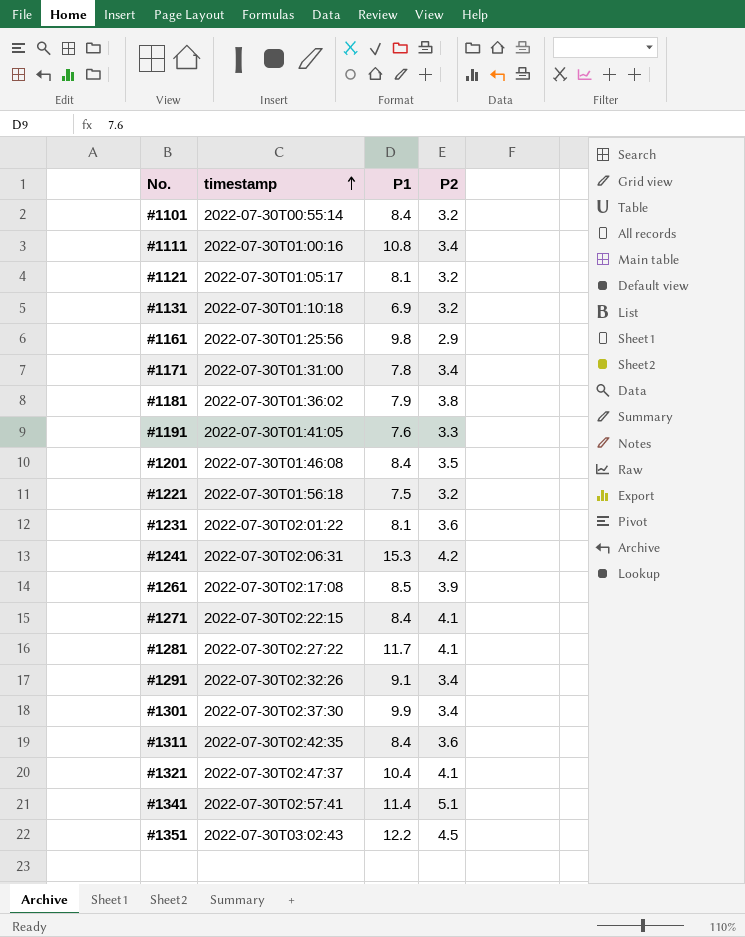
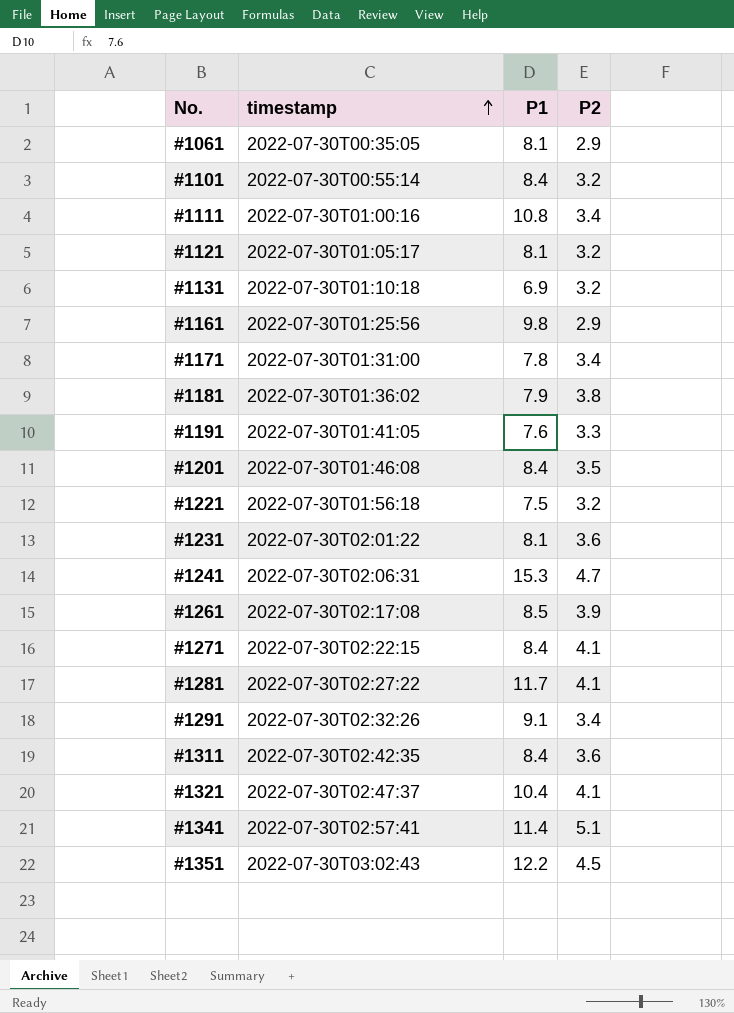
row #1301: 2022-07-30T02:37:30 | 9.9 | 3.4 -> none
row #1061: none -> 2022-07-30T00:35:05 | 8.1 | 2.9
#1241 | P2: 4.2 -> 4.7

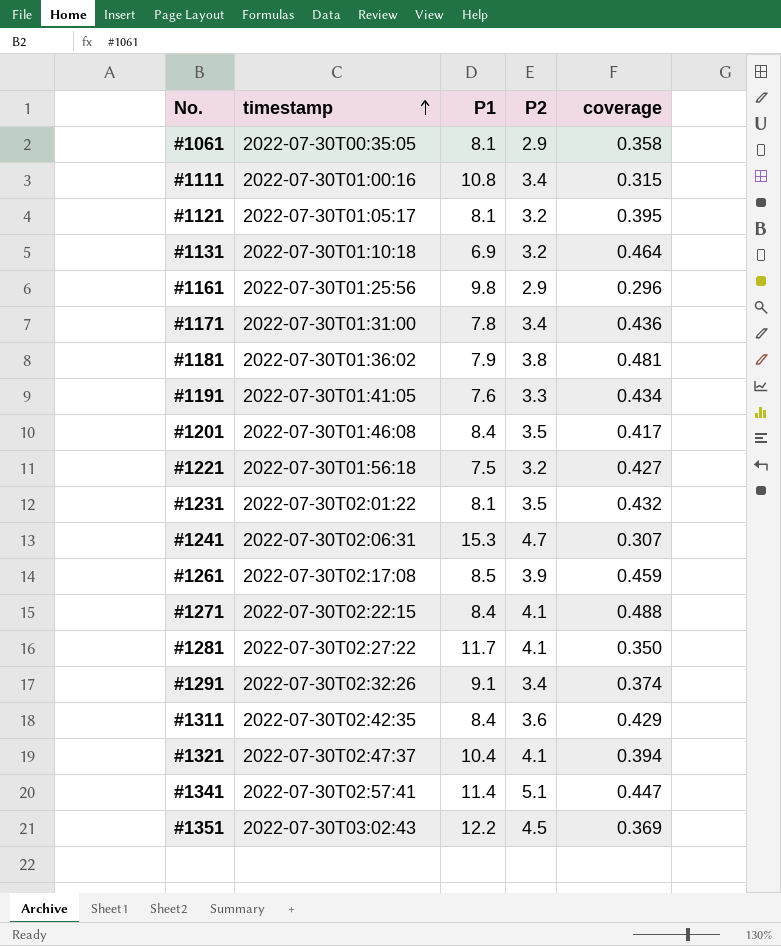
column coverage | formula: none -> [P2] / [P1]
row #1101: 2022-07-30T00:55:14 | 8.4 | 3.2 -> none
#1231 | P2: 3.6 -> 3.5

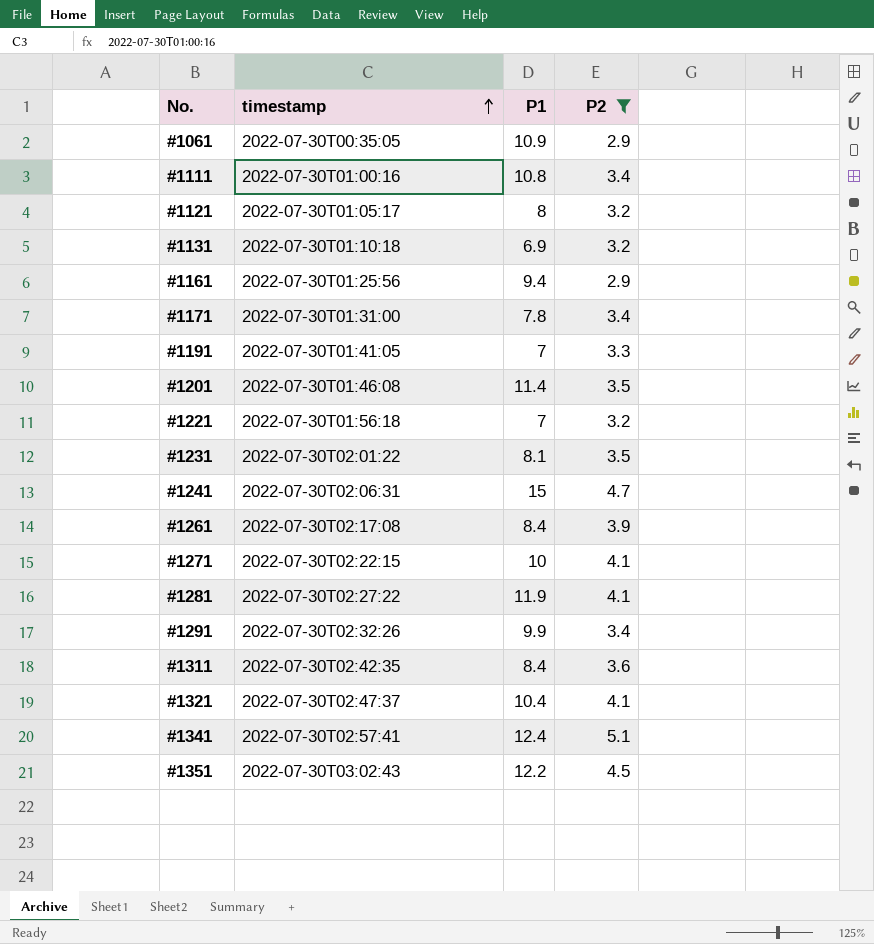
filter: none -> P2 != 3.8
column coverage | formula: [P2] / [P1] -> none
#1061 | P1: 8.1 -> 10.9
#1121 | P1: 8.1 -> 8
#1161 | P1: 9.8 -> 9.4
#1191 | P1: 7.6 -> 7
#1201 | P1: 8.4 -> 11.4
#1221 | P1: 7.5 -> 7
#1241 | P1: 15.3 -> 15
#1261 | P1: 8.5 -> 8.4
#1271 | P1: 8.4 -> 10
#1281 | P1: 11.7 -> 11.9
#1291 | P1: 9.1 -> 9.9
#1341 | P1: 11.4 -> 12.4

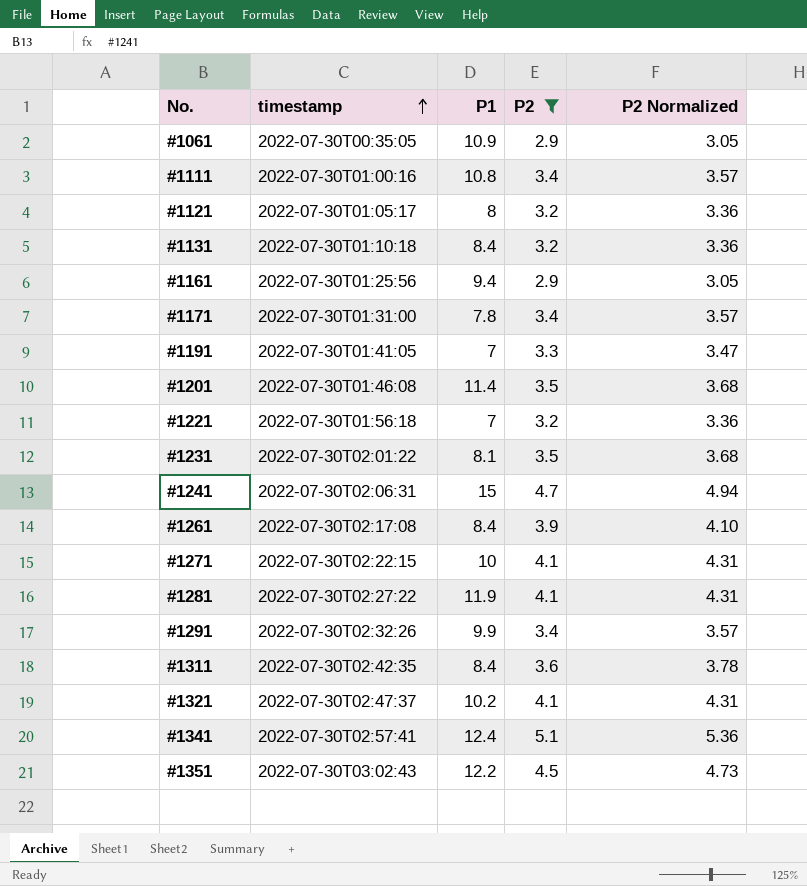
column P2 Normalized | formula: none -> [P2] * 1.05
#1131 | P1: 6.9 -> 8.4
#1321 | P1: 10.4 -> 10.2

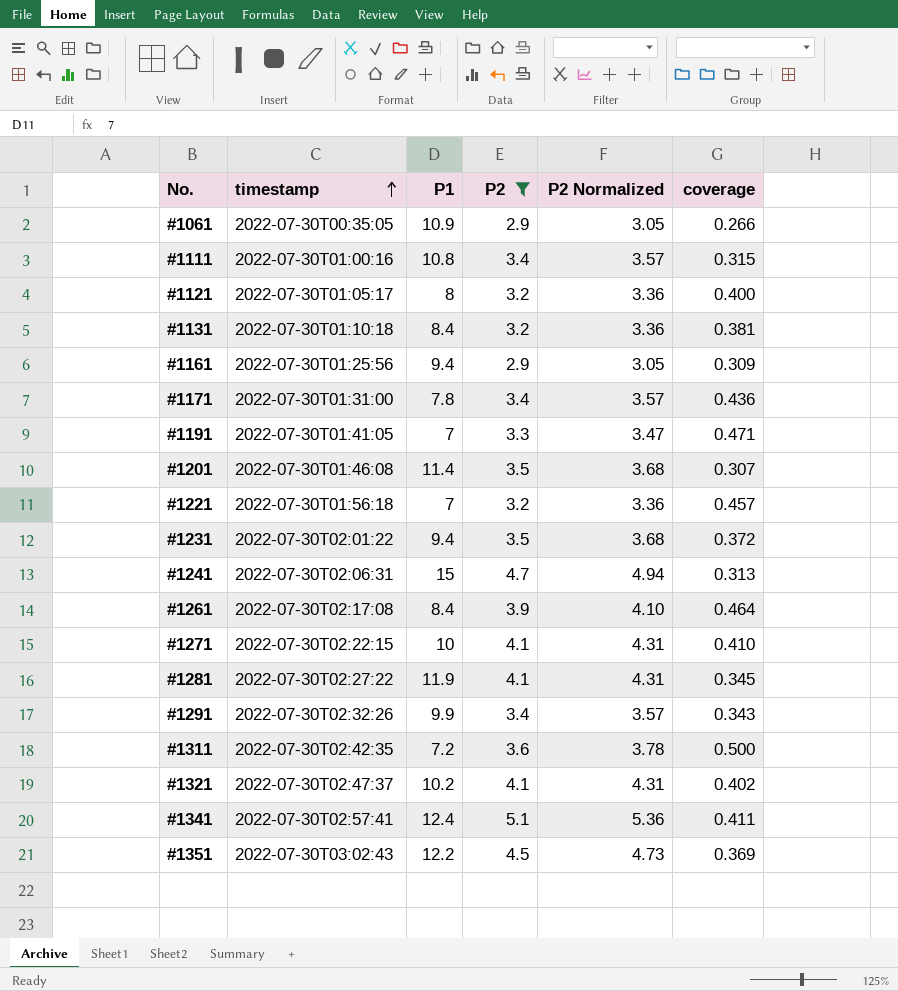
column coverage | formula: none -> [P2] / [P1]
#1231 | P1: 8.1 -> 9.4
#1311 | P1: 8.4 -> 7.2

